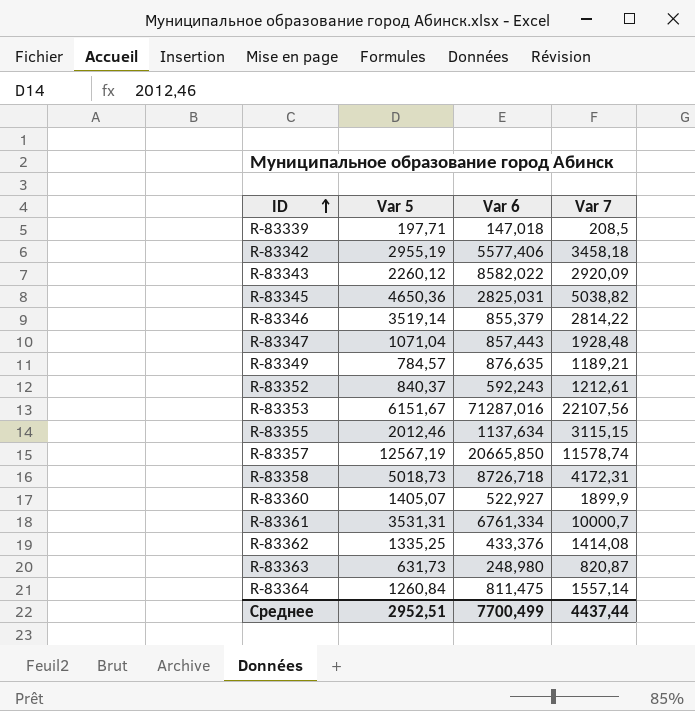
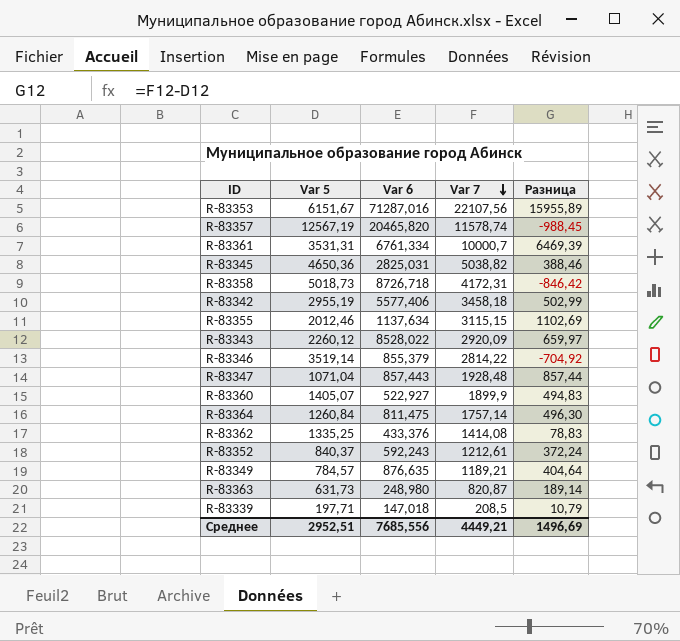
row order: ID ascending -> Var 7 descending
column Разница | formula: none -> [Var 7] - [Var 5]
R-83357 | Var 6: 20665,850 -> 20465,820
R-83343 | Var 6: 8582,022 -> 8528,022
R-83364 | Var 7: 1557,14 -> 1757,14
Среднее | Var 6: 7700,499 -> 7685,556
Среднее | Var 7: 4437,44 -> 4449,21

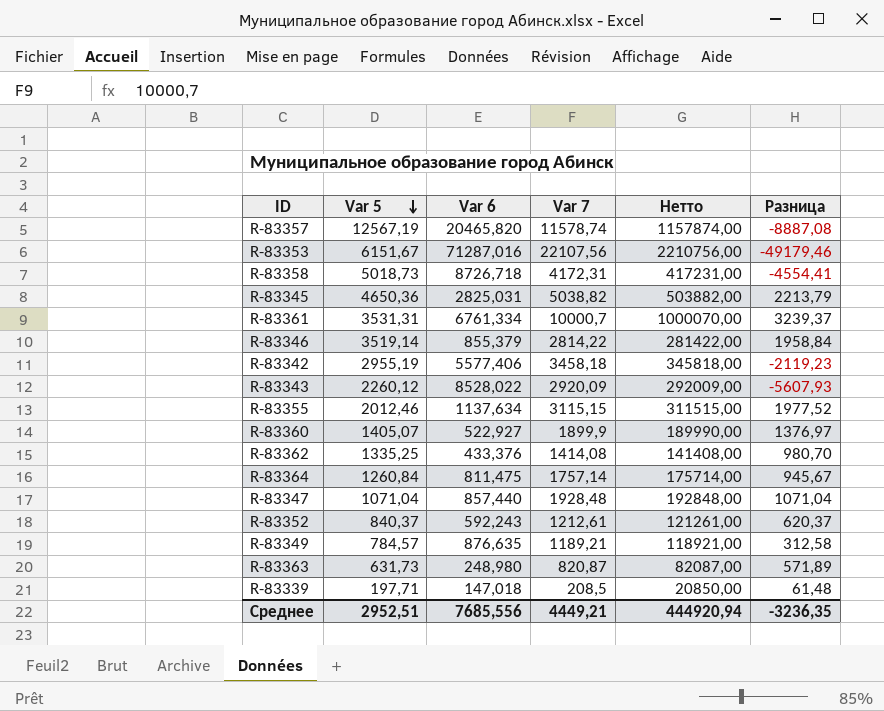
row order: Var 7 descending -> Var 5 descending
column Нетто | formula: none -> [Var 7] * 100
column Разница | formula: [Var 7] - [Var 5] -> [Var 7] - [Var 6]
R-83347 | Var 6: 857,443 -> 857,440
Среднее | Разница: 1496,69 -> -3236,35

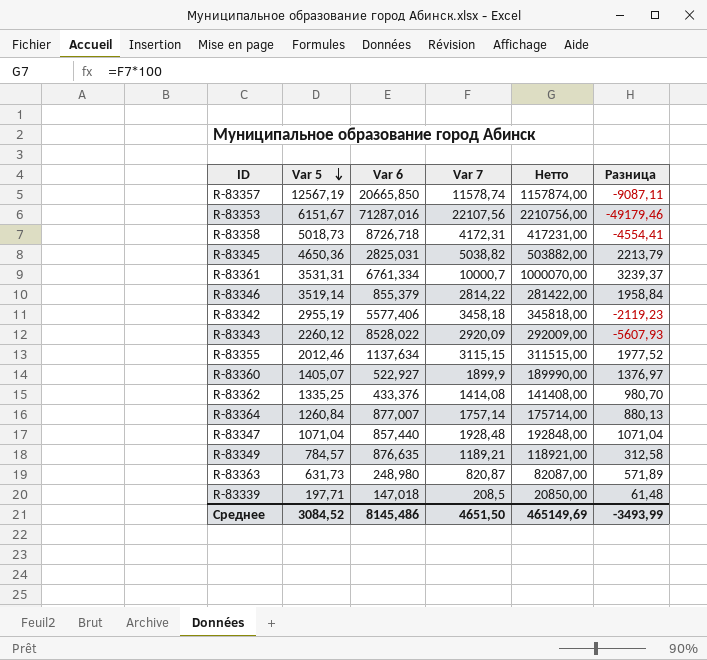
row R-83352: 840,37 | 592,243 | 1212,61 | 121261,00 | 620,37 -> none
R-83357 | Var 6: 20465,820 -> 20665,850
R-83357 | Разница: -8887,08 -> -9087,11
R-83364 | Var 6: 811,475 -> 877,007
R-83364 | Разница: 945,67 -> 880,13
Среднее | Var 5: 2952,51 -> 3084,52
Среднее | Var 6: 7685,556 -> 8145,486
Среднее | Var 7: 4449,21 -> 4651,50
Среднее | Нетто: 444920,94 -> 465149,69
Среднее | Разница: -3236,35 -> -3493,99

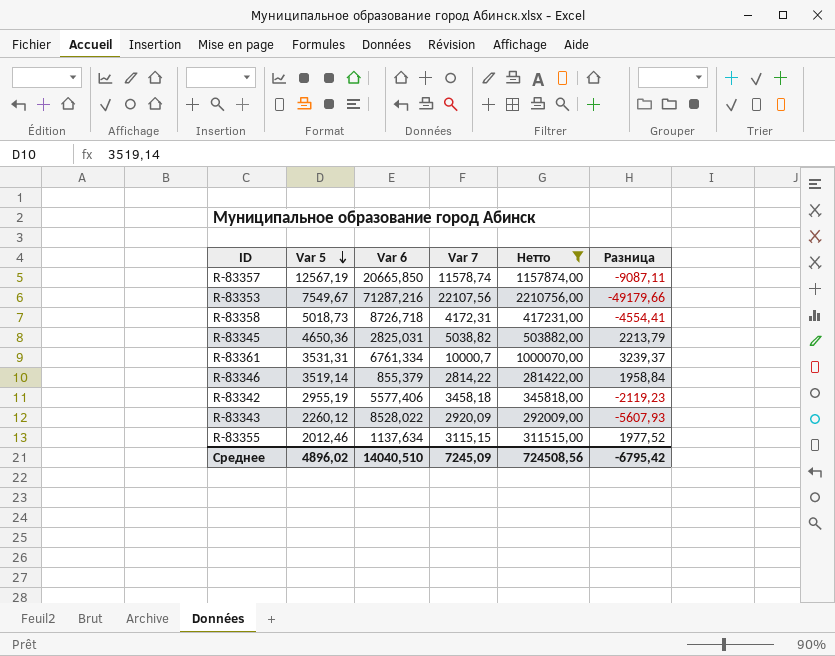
filter: none -> Нетто >= 281422,00
R-83353 | Var 5: 6151,67 -> 7549,67
R-83353 | Var 6: 71287,016 -> 71287,216
R-83353 | Разница: -49179,46 -> -49179,66
Среднее | Var 5: 3084,52 -> 4896,02
Среднее | Var 6: 8145,486 -> 14040,510
Среднее | Var 7: 4651,50 -> 7245,09
Среднее | Нетто: 465149,69 -> 724508,56
Среднее | Разница: -3493,99 -> -6795,42

